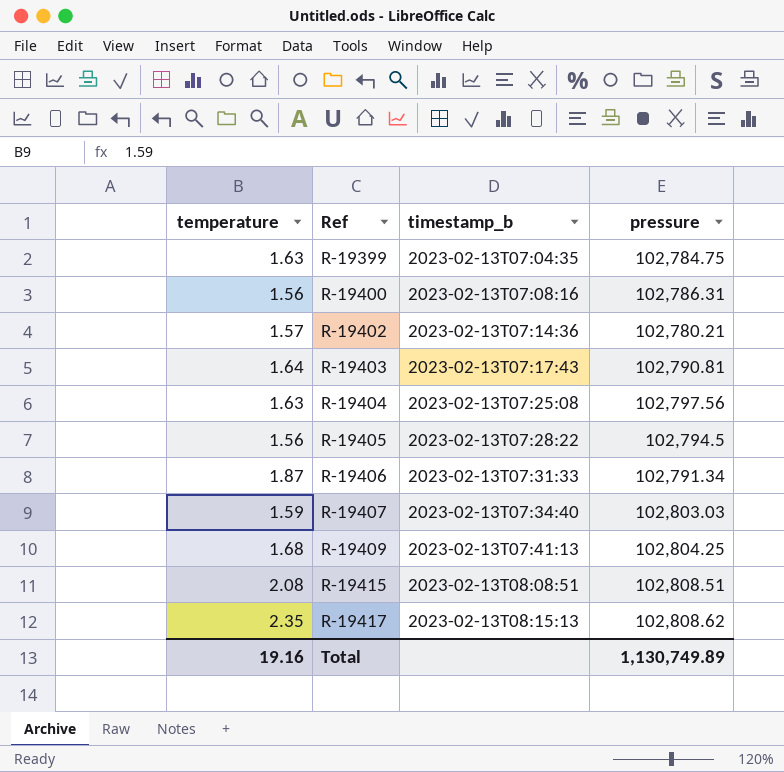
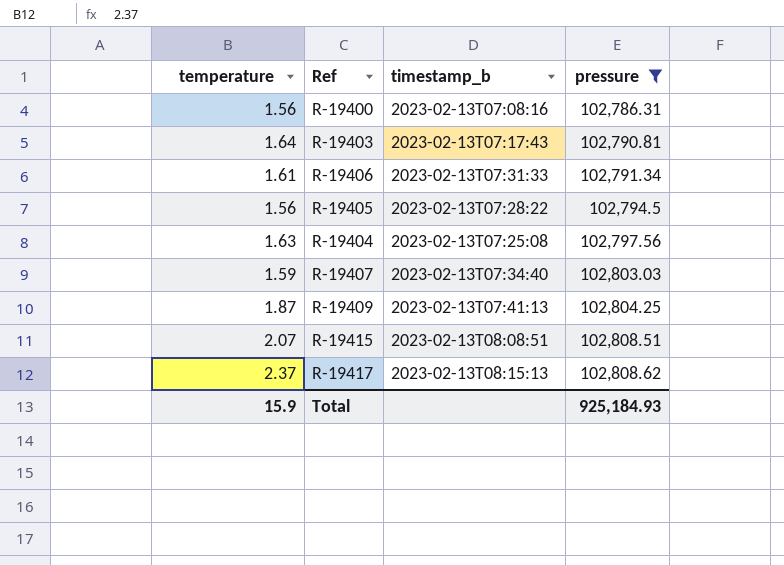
filter: none -> pressure >= 102,786.31
row order: Ref ascending -> pressure ascending
R-19406 | temperature: 1.87 -> 1.61
R-19409 | temperature: 1.68 -> 1.87
R-19415 | temperature: 2.08 -> 2.07
R-19417 | temperature: 2.35 -> 2.37
Total | temperature: 19.16 -> 15.9
Total | pressure: 1,130,749.89 -> 925,184.93

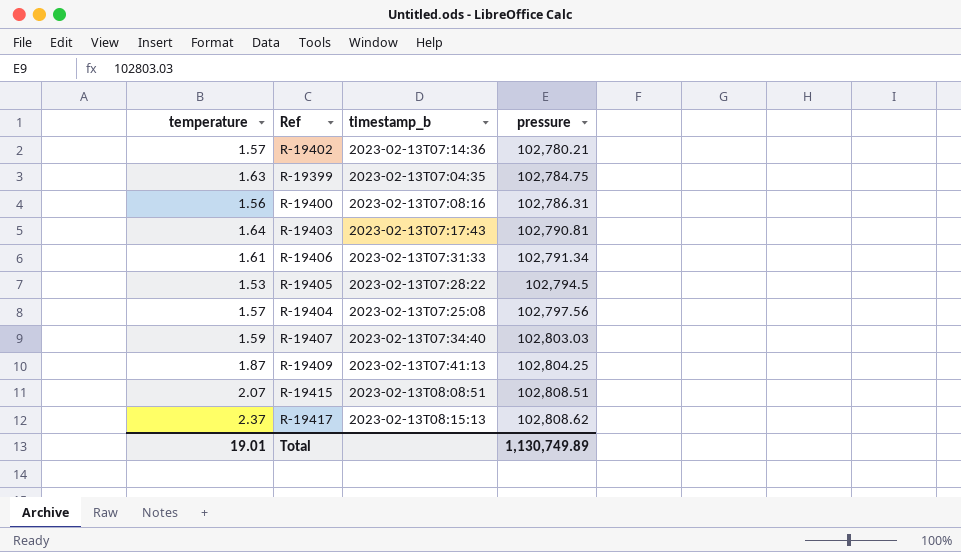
filter: pressure >= 102,786.31 -> none
R-19405 | temperature: 1.56 -> 1.53
R-19404 | temperature: 1.63 -> 1.57
Total | temperature: 15.9 -> 19.01
Total | pressure: 925,184.93 -> 1,130,749.89

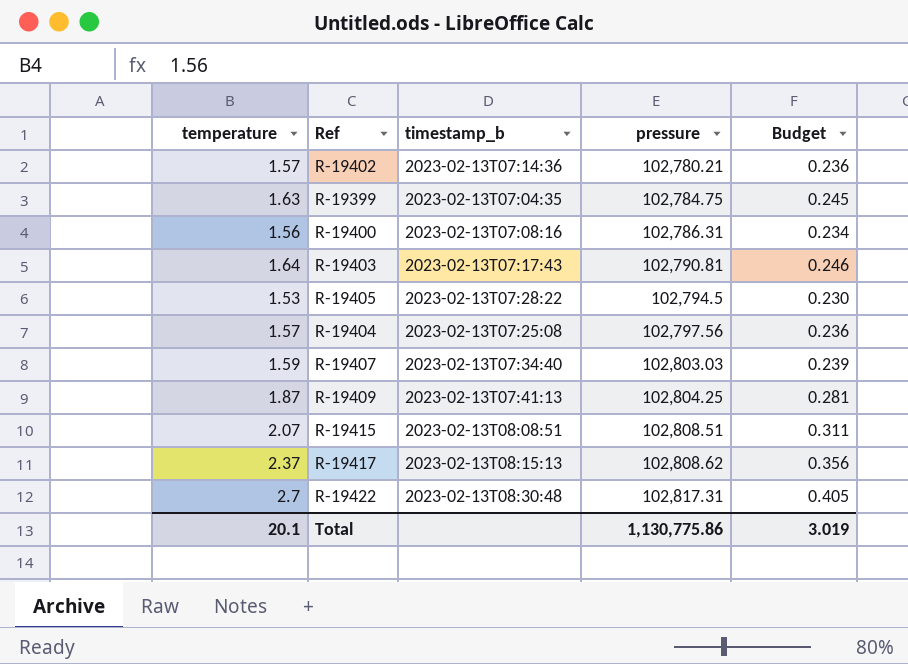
column Budget | formula: none -> [temperature] * 0.15
row R-19406: 1.61 | 2023-02-13T07:31:33 | 102,791.34 -> none
row R-19422: none -> 2.7 | 2023-02-13T08:30:48 | 102,817.31 | 0.405
Total | temperature: 19.01 -> 20.1
Total | pressure: 1,130,749.89 -> 1,130,775.86

